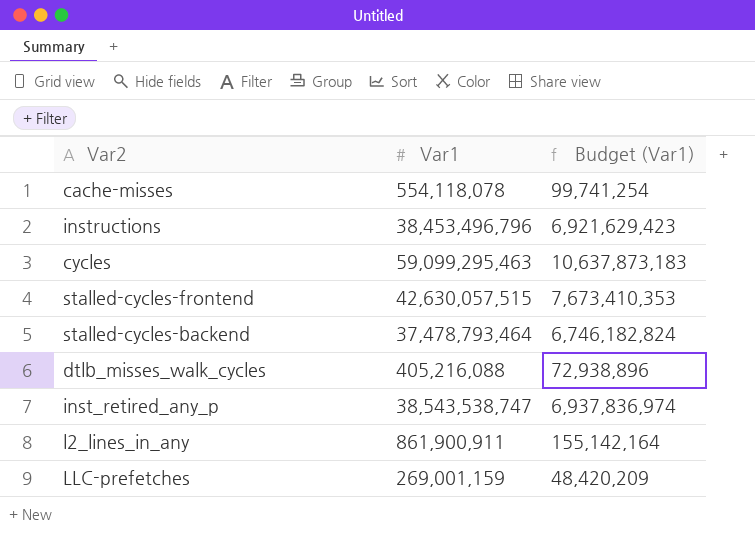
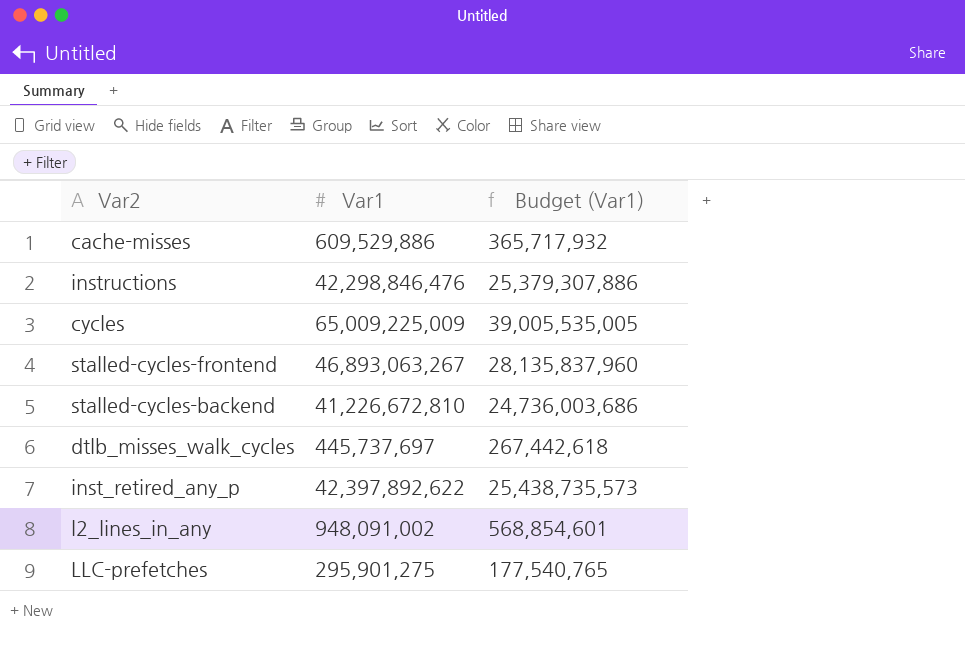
column Budget (Var1) | formula: [Var1] * 0.18 -> [Var1] * 0.6
cache-misses | Var1: 554,118,078 -> 609,529,886
instructions | Var1: 38,453,496,796 -> 42,298,846,476
cycles | Var1: 59,099,295,463 -> 65,009,225,009
stalled-cycles-frontend | Var1: 42,630,057,515 -> 46,893,063,267
stalled-cycles-backend | Var1: 37,478,793,464 -> 41,226,672,810
dtlb_misses_walk_cycles | Var1: 405,216,088 -> 445,737,697
inst_retired_any_p | Var1: 38,543,538,747 -> 42,397,892,622
l2_lines_in_any | Var1: 861,900,911 -> 948,091,002
LLC-prefetches | Var1: 269,001,159 -> 295,901,275

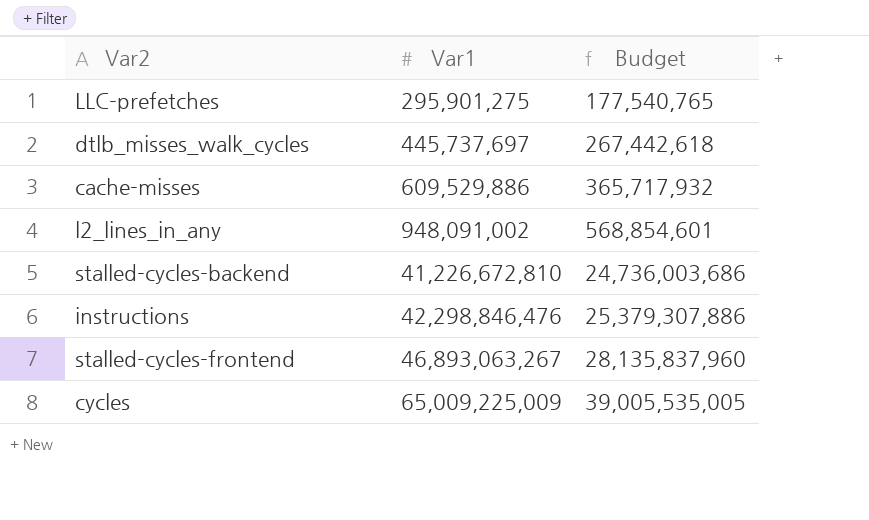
row order: none -> Var1 ascending
column name: Budget (Var1) -> Budget
row inst_retired_any_p: 42,397,892,622 | 25,438,735,573 -> none

